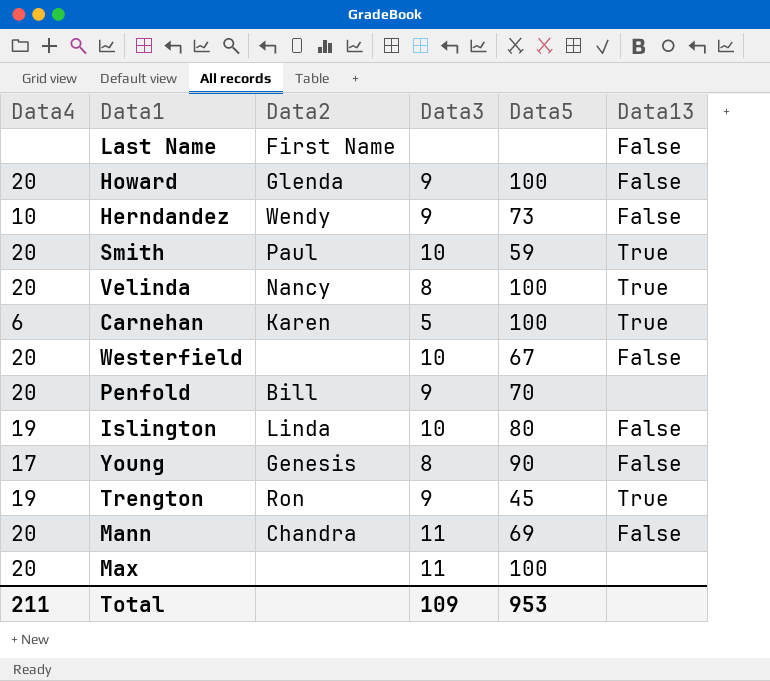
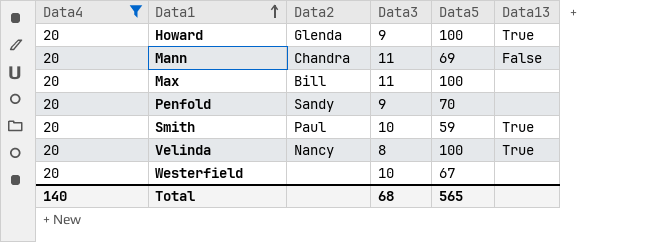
filter: none -> Data4 = 20
row order: none -> Data1 ascending
Howard | Data13: False -> True
Max | Data2: none -> Bill
Penfold | Data2: Bill -> Sandy
Westerfield | Data13: False -> none
Total | Data4: 211 -> 140
Total | Data3: 109 -> 68
Total | Data5: 953 -> 565

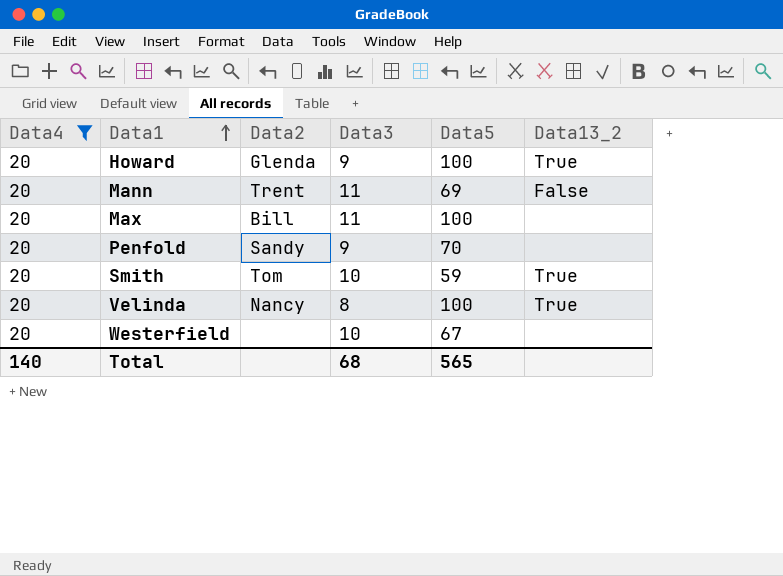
column name: Data13 -> Data13_2
Mann | Data2: Chandra -> Trent
Smith | Data2: Paul -> Tom

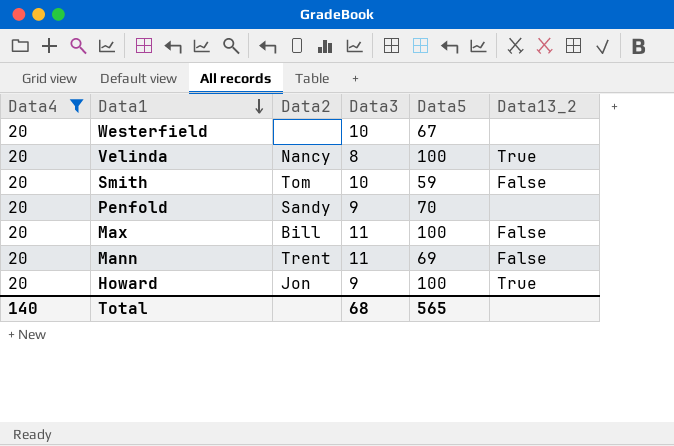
row order: Data1 ascending -> Data1 descending
Smith | Data13_2: True -> False
Max | Data13_2: none -> False
Howard | Data2: Glenda -> Jon

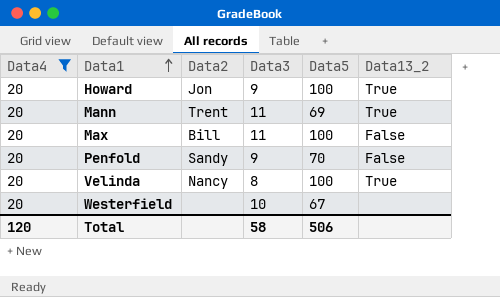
row order: Data1 descending -> Data1 ascending
row Smith: 20 | Tom | 10 | 59 | False -> none
Mann | Data13_2: False -> True
Penfold | Data13_2: none -> False
Total | Data4: 140 -> 120
Total | Data3: 68 -> 58
Total | Data5: 565 -> 506

